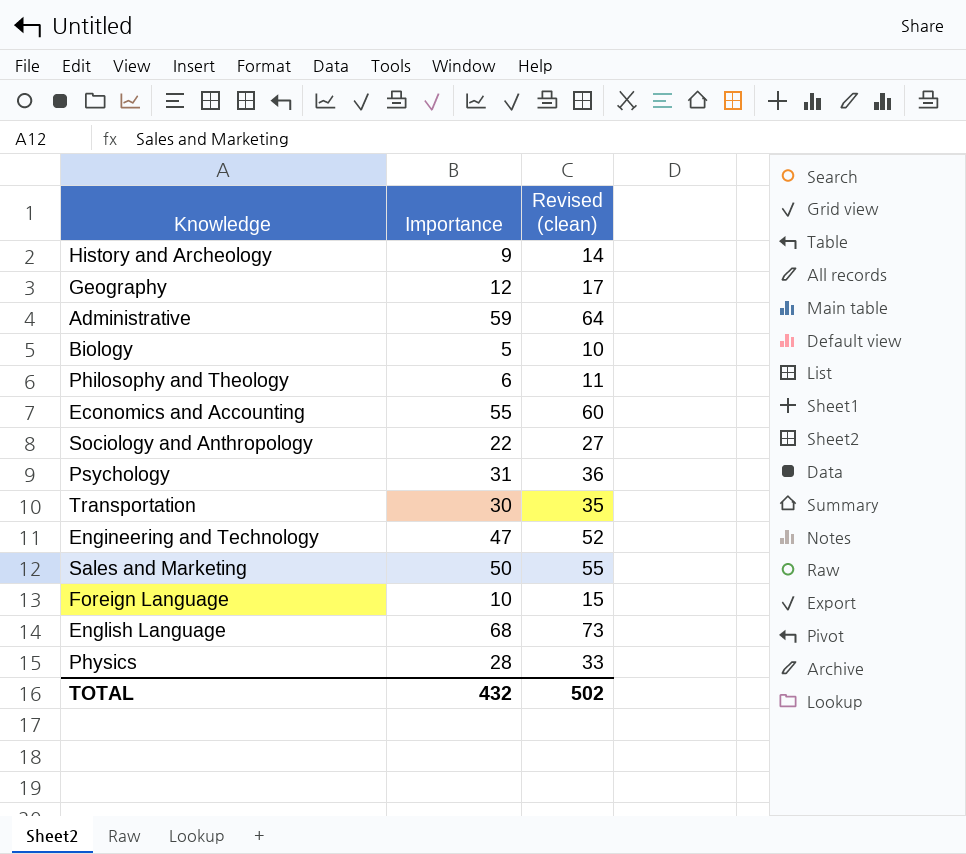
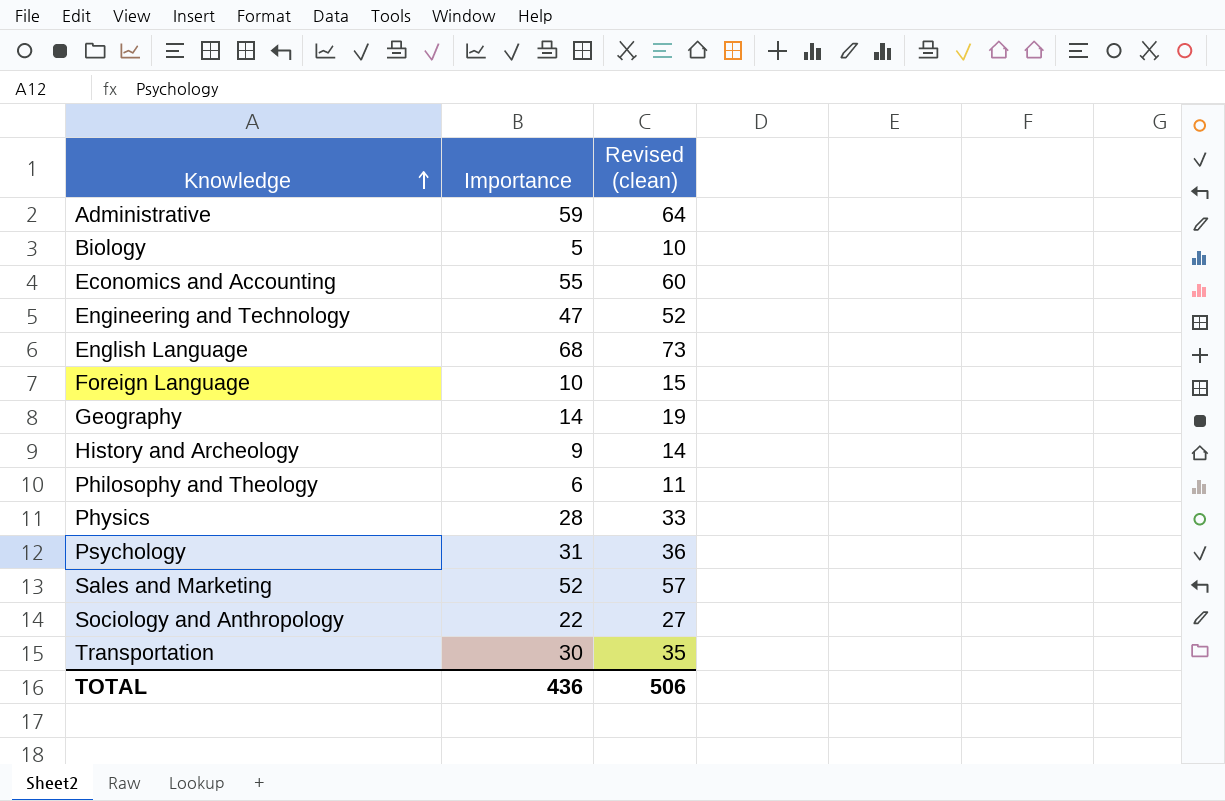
row order: none -> Knowledge ascending
Geography | Importance: 12 -> 14
Geography | Revised (clean): 17 -> 19
Sales and Marketing | Importance: 50 -> 52
Sales and Marketing | Revised (clean): 55 -> 57
TOTAL | Importance: 432 -> 436
TOTAL | Revised (clean): 502 -> 506

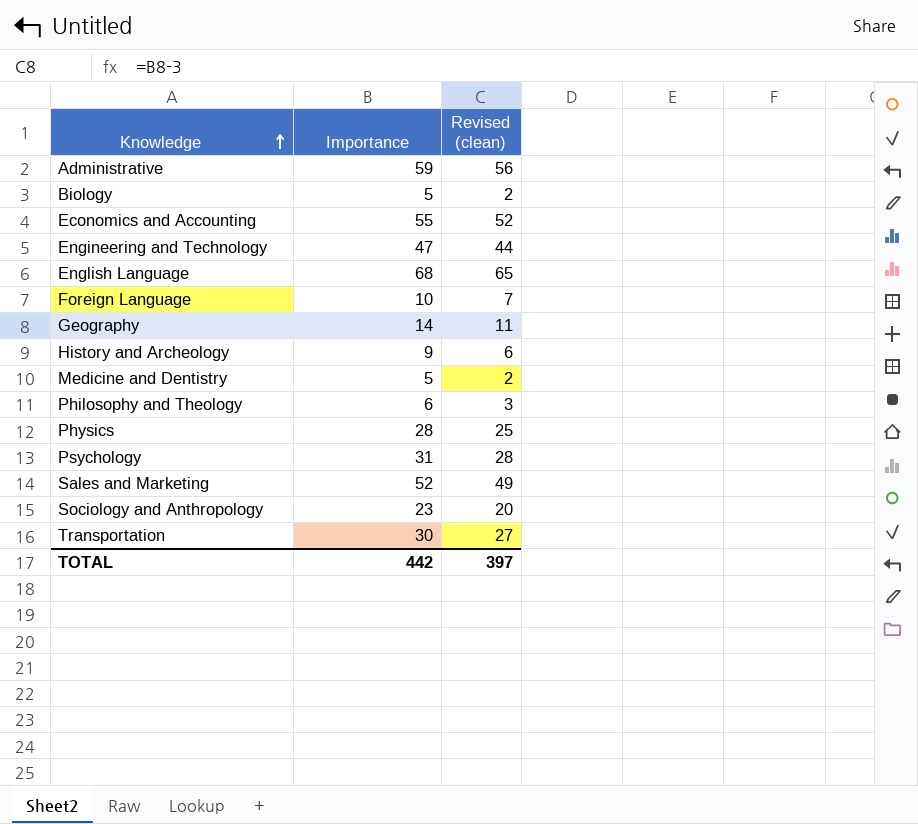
column Revised (clean) | formula: [Importance] + 5 -> [Importance] - 3
row Medicine and Dentistry: none -> 5 | 2
Sociology and Anthropology | Importance: 22 -> 23
TOTAL | Importance: 436 -> 442
TOTAL | Revised (clean): 506 -> 397

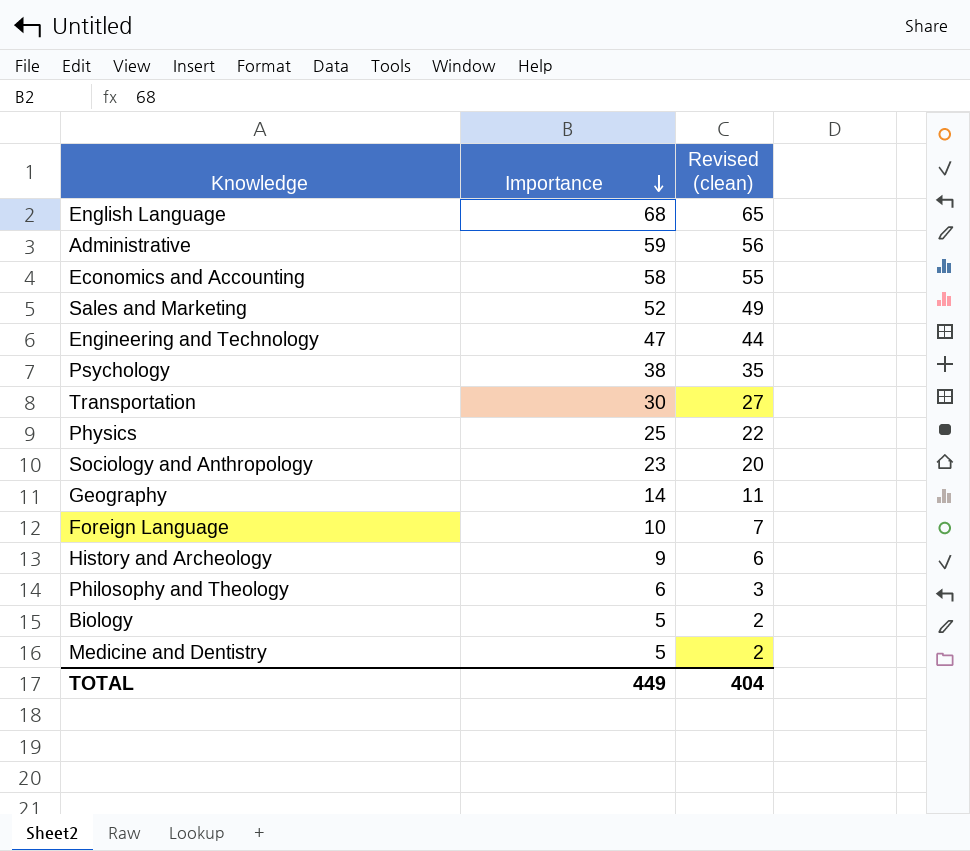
row order: Knowledge ascending -> Importance descending
Economics and Accounting | Importance: 55 -> 58
Economics and Accounting | Revised (clean): 52 -> 55
Psychology | Importance: 31 -> 38
Psychology | Revised (clean): 28 -> 35
Physics | Importance: 28 -> 25
Physics | Revised (clean): 25 -> 22
TOTAL | Importance: 442 -> 449
TOTAL | Revised (clean): 397 -> 404

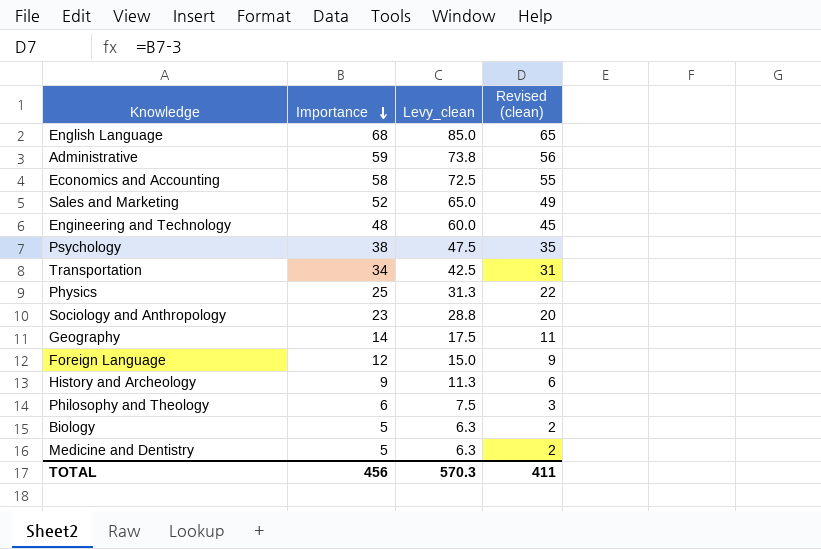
column Levy_clean | formula: none -> [Importance] * 1.25
Engineering and Technology | Importance: 47 -> 48
Engineering and Technology | Revised (clean): 44 -> 45
Transportation | Importance: 30 -> 34
Transportation | Revised (clean): 27 -> 31
Foreign Language | Importance: 10 -> 12
Foreign Language | Revised (clean): 7 -> 9
TOTAL | Importance: 449 -> 456
TOTAL | Revised (clean): 404 -> 411

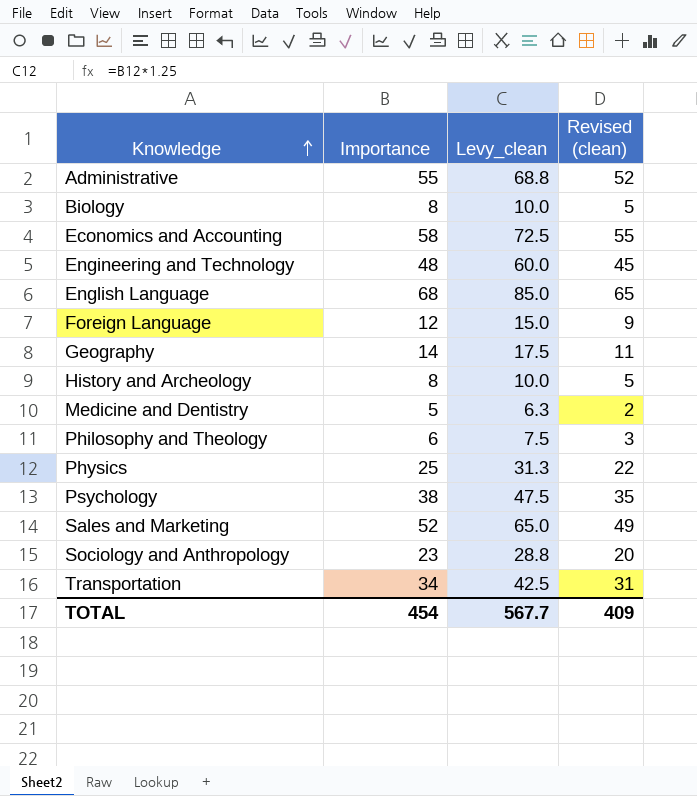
row order: Importance descending -> Knowledge ascending
Administrative | Importance: 59 -> 55
Administrative | Levy_clean: 73.8 -> 68.8
Administrative | Revised (clean): 56 -> 52
Biology | Importance: 5 -> 8
Biology | Levy_clean: 6.3 -> 10.0
Biology | Revised (clean): 2 -> 5
History and Archeology | Importance: 9 -> 8
History and Archeology | Levy_clean: 11.3 -> 10.0
History and Archeology | Revised (clean): 6 -> 5
TOTAL | Importance: 456 -> 454
TOTAL | Levy_clean: 570.3 -> 567.7
TOTAL | Revised (clean): 411 -> 409

